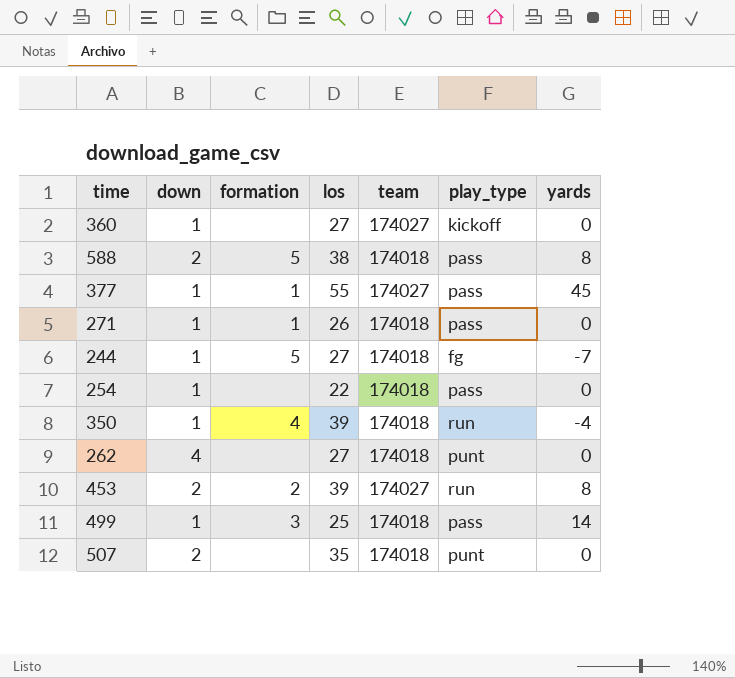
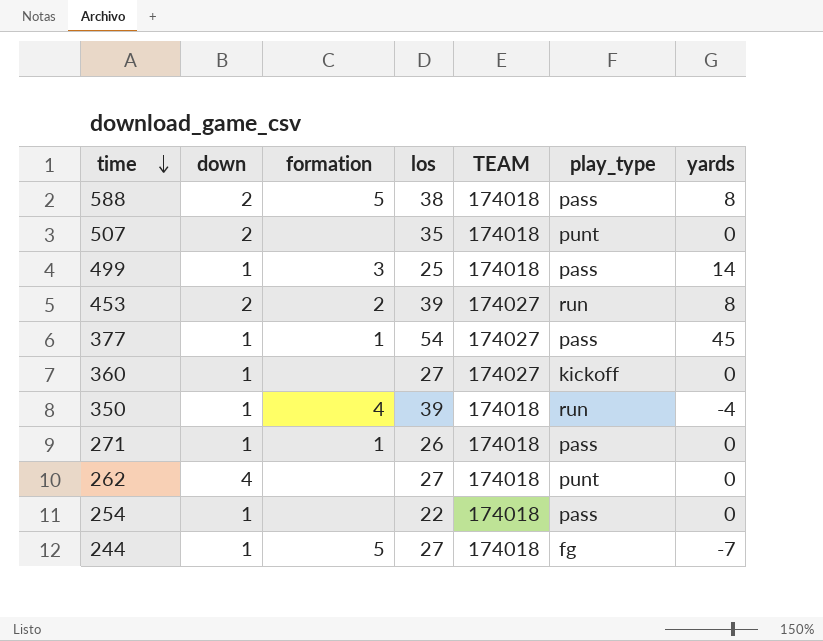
row order: none -> time descending
column name: team -> TEAM
377 | los: 55 -> 54

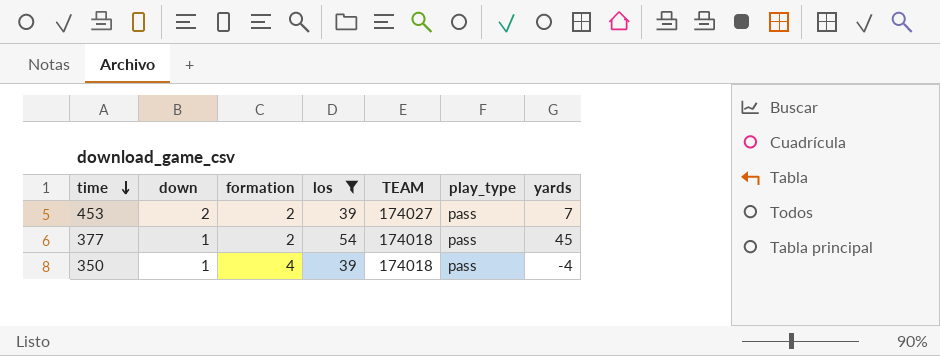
filter: none -> los >= 39
453 | play_type: run -> pass
453 | yards: 8 -> 7
377 | formation: 1 -> 2
377 | TEAM: 174027 -> 174018
350 | play_type: run -> pass

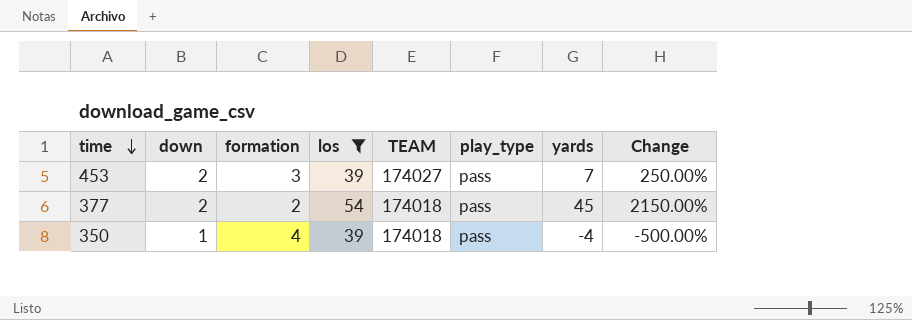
column Change | formula: none -> ([yards] - [down]) / [down]
453 | formation: 2 -> 3
377 | down: 1 -> 2

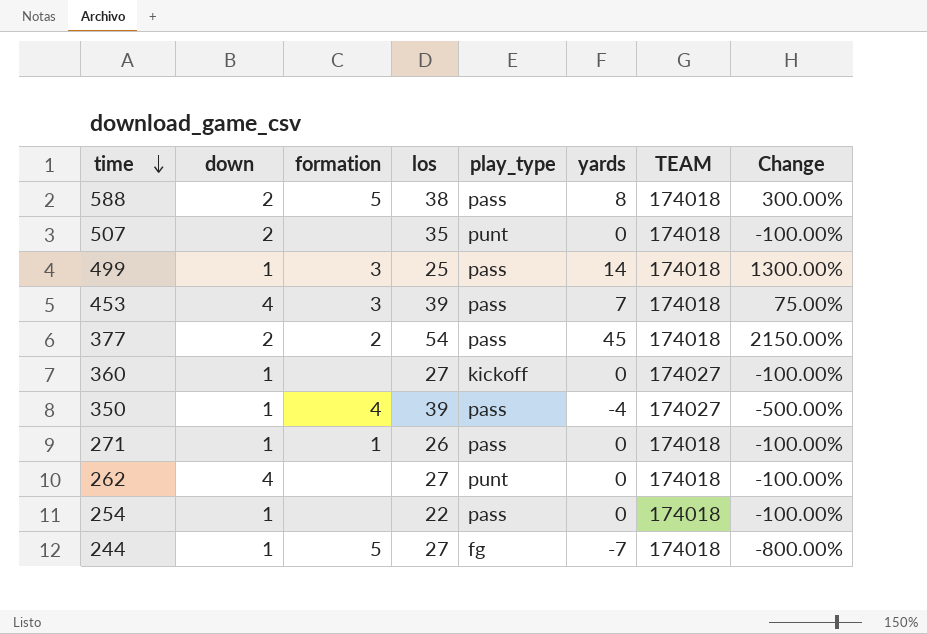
filter: los >= 39 -> none
column TEAM | position: 5 -> 7
453 | down: 2 -> 4
453 | TEAM: 174027 -> 174018
453 | Change: 250.00% -> 75.00%
350 | TEAM: 174018 -> 174027

